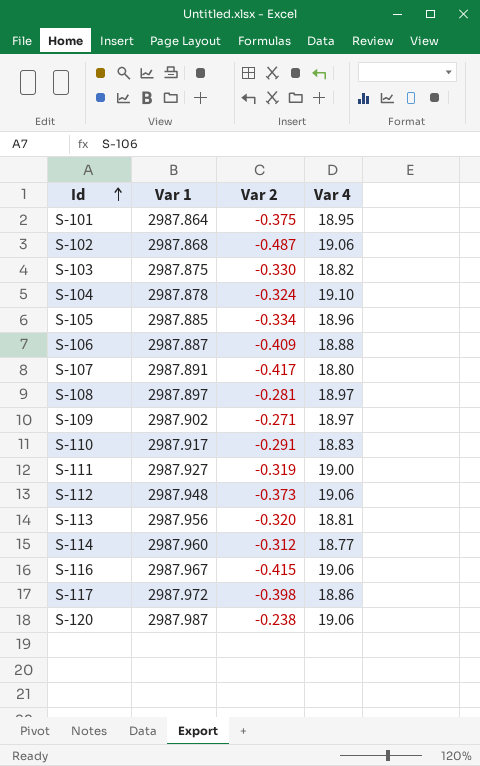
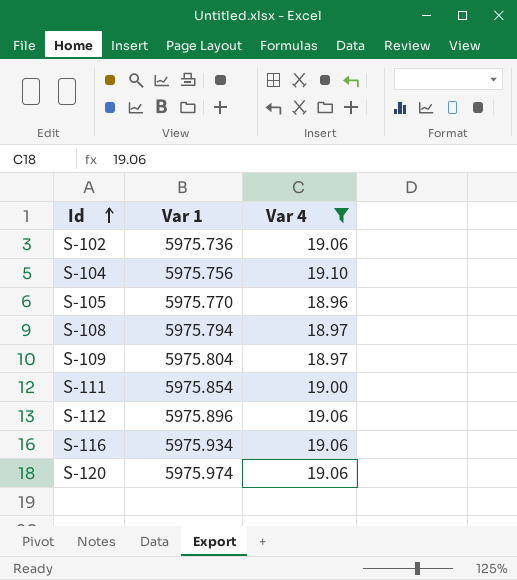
filter: none -> Var 4 >= 18.96
column Var 2 | position: 3 -> none
S-102 | Var 1: 2987.868 -> 5975.736
S-104 | Var 1: 2987.878 -> 5975.756
S-105 | Var 1: 2987.885 -> 5975.770
S-108 | Var 1: 2987.897 -> 5975.794
S-109 | Var 1: 2987.902 -> 5975.804
S-111 | Var 1: 2987.927 -> 5975.854
S-112 | Var 1: 2987.948 -> 5975.896
S-116 | Var 1: 2987.967 -> 5975.934
S-120 | Var 1: 2987.987 -> 5975.974

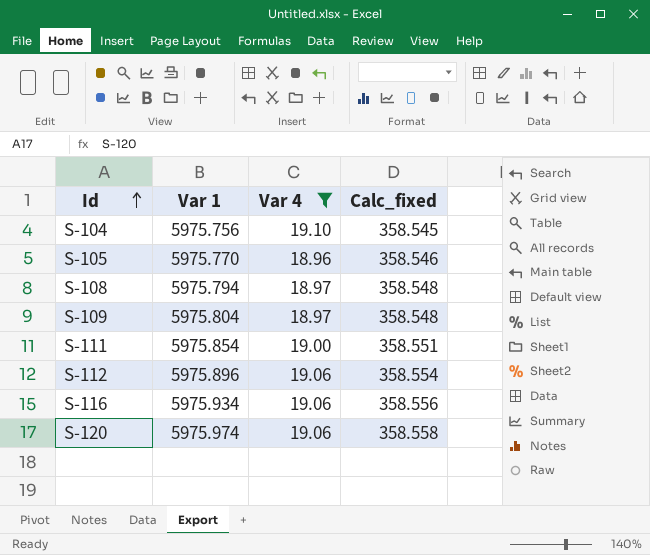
column Calc_fixed | formula: none -> [Var 1] * 0.06
row S-102: 5975.736 | 19.06 -> none

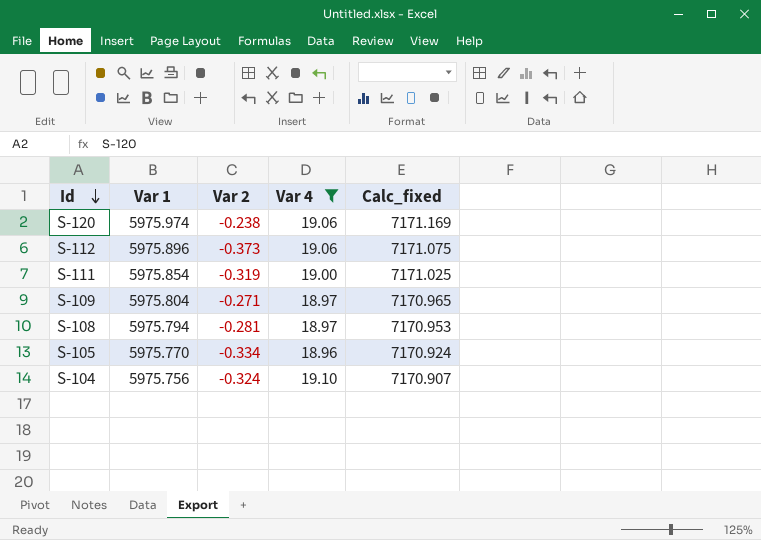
row order: Id ascending -> Id descending
column Var 2 | position: none -> 3
column Calc_fixed | formula: [Var 1] * 0.06 -> [Var 1] * 1.2
row S-116: 5975.934 | 19.06 | 358.556 -> none

